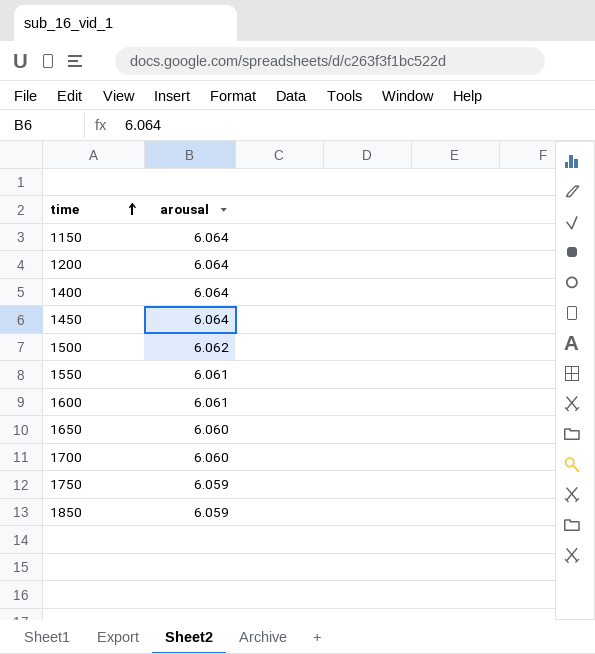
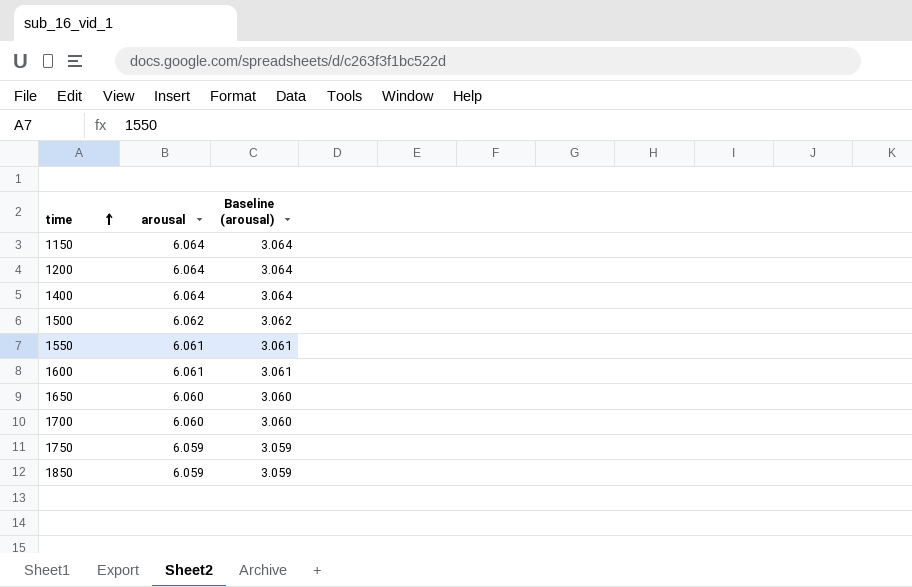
column Baseline (arousal) | formula: none -> [arousal] - 3
row 1450: 6.064 -> none

